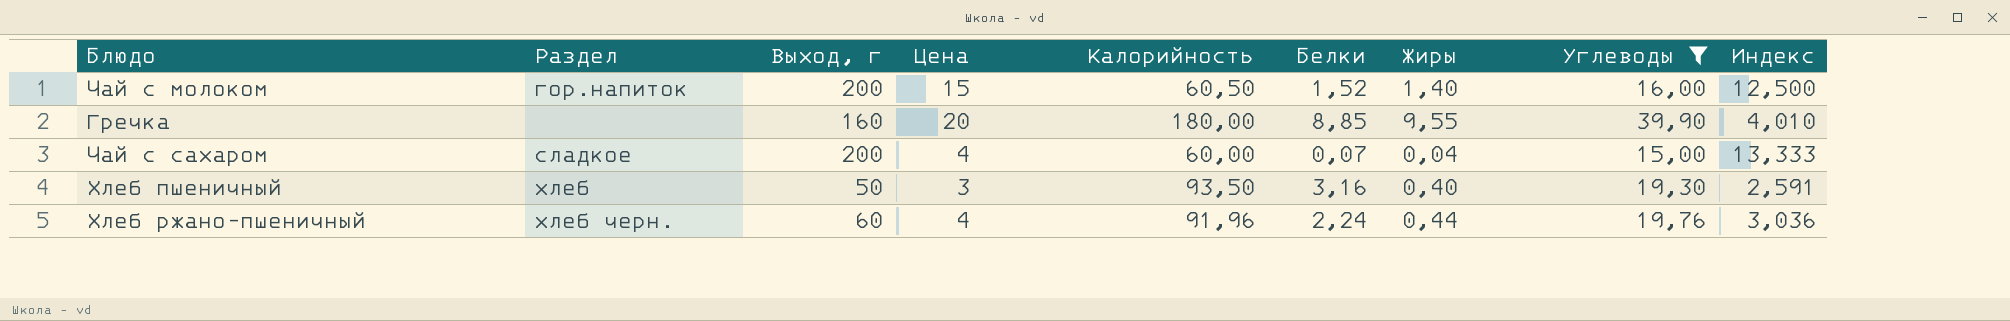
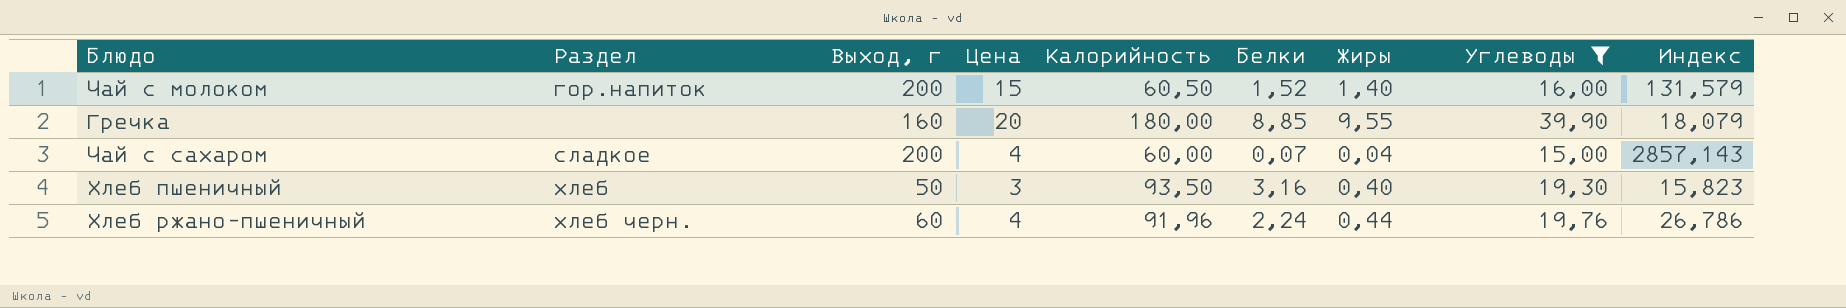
column Индекс | formula: [Выход, г] / [Углеводы] -> [Выход, г] / [Белки]

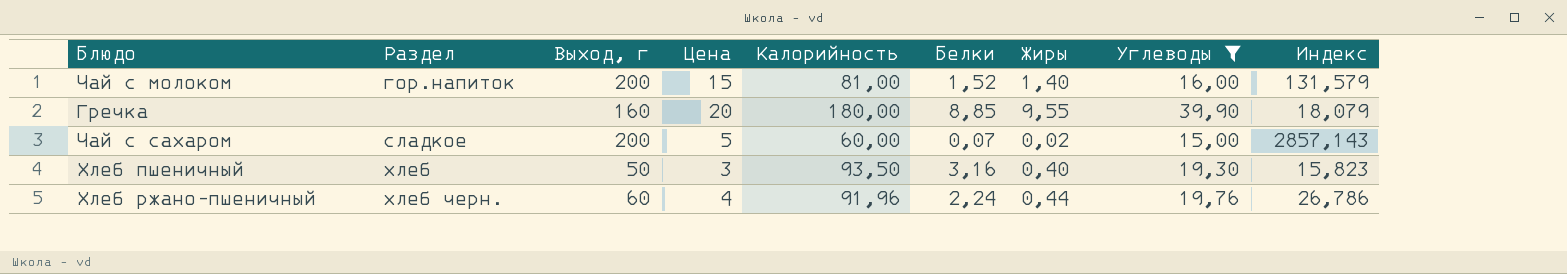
Чай с молоком | Калорийность: 60,50 -> 81,00
Чай с сахаром | Цена: 4 -> 5
Чай с сахаром | Жиры: 0,04 -> 0,02

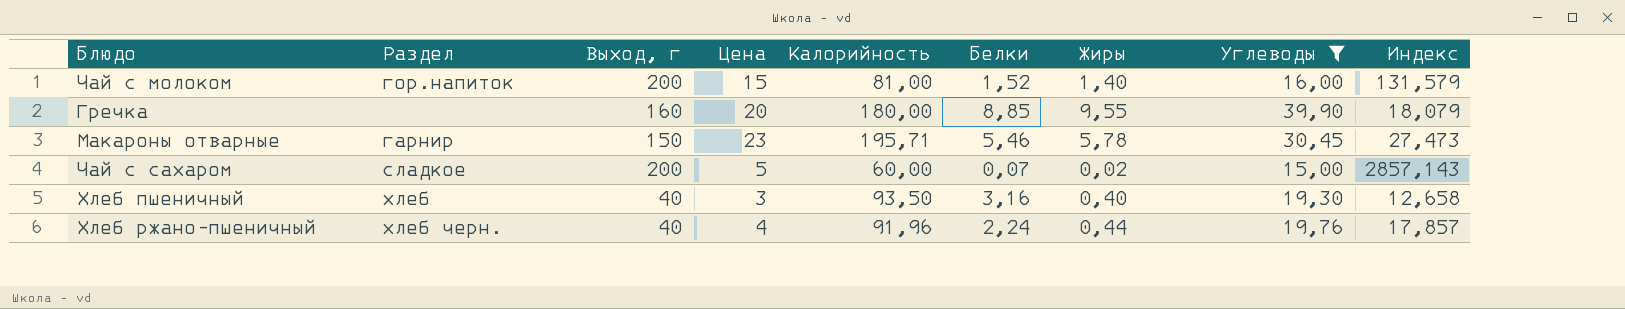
row Макароны отварные: none -> гарнир | 150 | 23 | 195,71 | 5,46 | 5,78 | 30,45 | 27,473
Хлеб пшеничный | Выход, г: 50 -> 40
Хлеб пшеничный | Индекс: 15,823 -> 12,658
Хлеб ржано-пшеничный | Выход, г: 60 -> 40
Хлеб ржано-пшеничный | Индекс: 26,786 -> 17,857

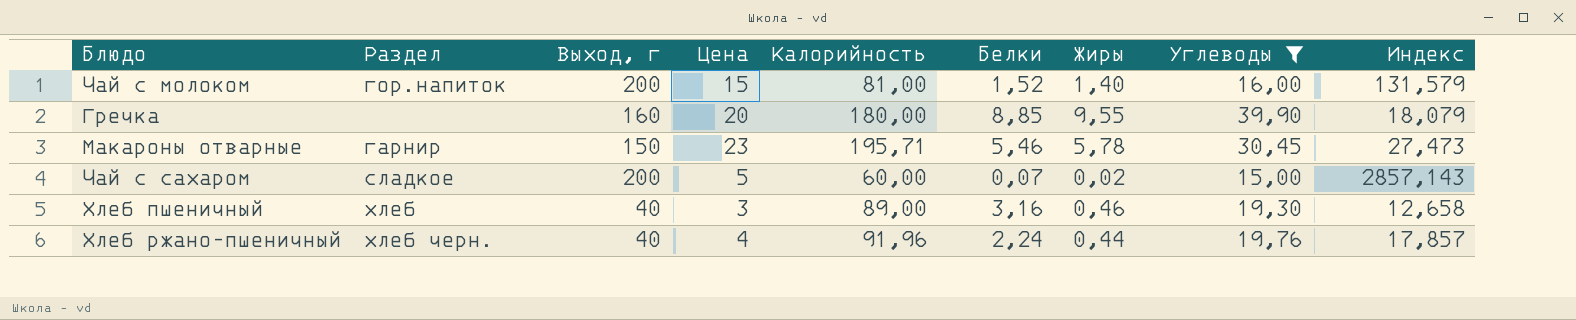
Хлеб пшеничный | Калорийность: 93,50 -> 89,00
Хлеб пшеничный | Жиры: 0,40 -> 0,46

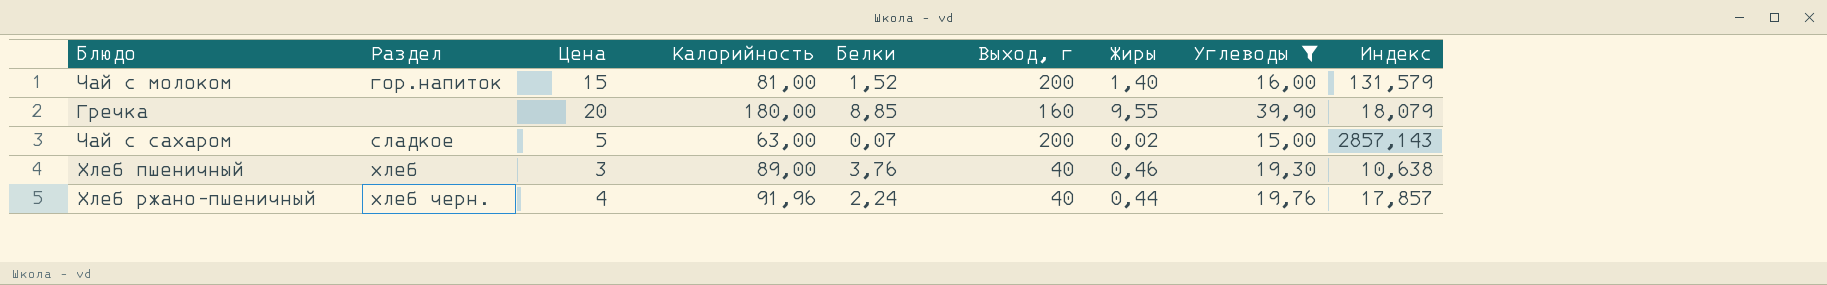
column Выход, г | position: 3 -> 6
row Макароны отварные: гарнир | 150 | 23 | 195,71 | 5,46 | 5,78 | 30,45 | 27,473 -> none
Чай с сахаром | Калорийность: 60,00 -> 63,00
Хлеб пшеничный | Белки: 3,16 -> 3,76
Хлеб пшеничный | Индекс: 12,658 -> 10,638

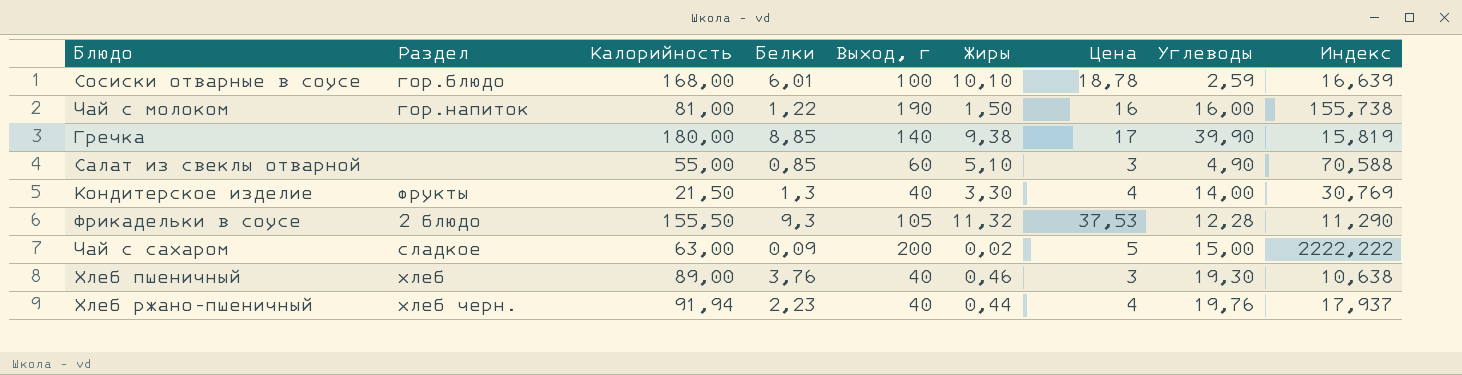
filter: Углеводы >= 15,00 -> none
column Цена | position: 3 -> 7
Чай с молоком | Белки: 1,52 -> 1,22
Чай с молоком | Выход, г: 200 -> 190
Чай с молоком | Жиры: 1,40 -> 1,50
Чай с молоком | Цена: 15 -> 16
Чай с молоком | Индекс: 131,579 -> 155,738
Гречка | Выход, г: 160 -> 140
Гречка | Жиры: 9,55 -> 9,38
Гречка | Цена: 20 -> 17
Гречка | Индекс: 18,079 -> 15,819
Чай с сахаром | Белки: 0,07 -> 0,09
Чай с сахаром | Индекс: 2857,143 -> 2222,222
Хлеб ржано-пшеничный | Калорийность: 91,96 -> 91,94
Хлеб ржано-пшеничный | Белки: 2,24 -> 2,23
Хлеб ржано-пшеничный | Индекс: 17,857 -> 17,937

